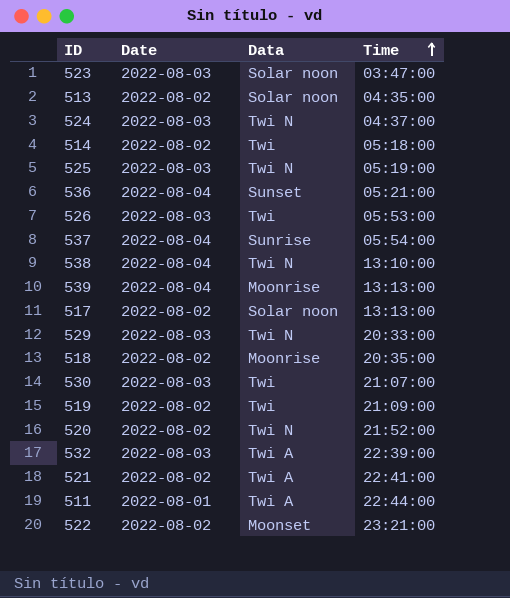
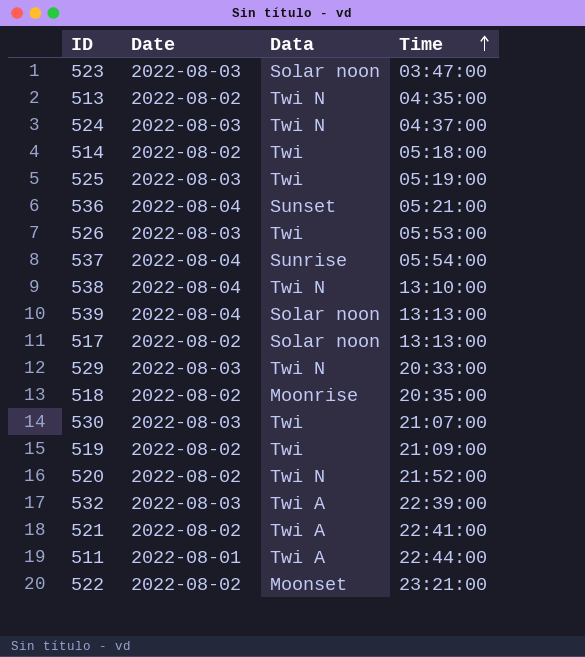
513 | Data: Solar noon -> Twi N
525 | Data: Twi N -> Twi
539 | Data: Moonrise -> Solar noon

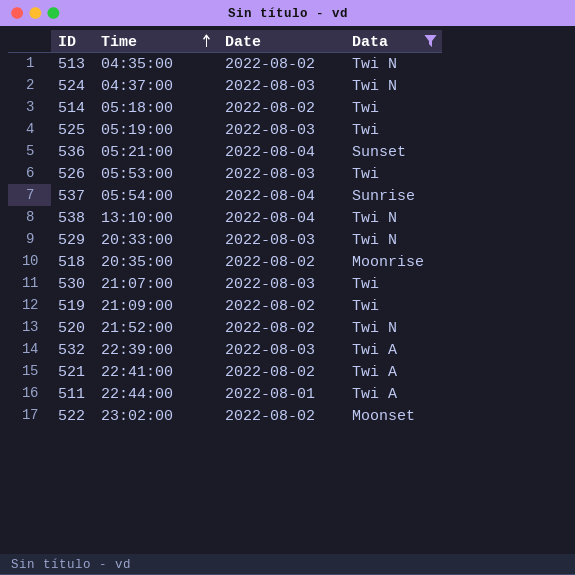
filter: none -> Data != Solar noon
column Time | position: 4 -> 2
522 | Time: 23:21:00 -> 23:02:00

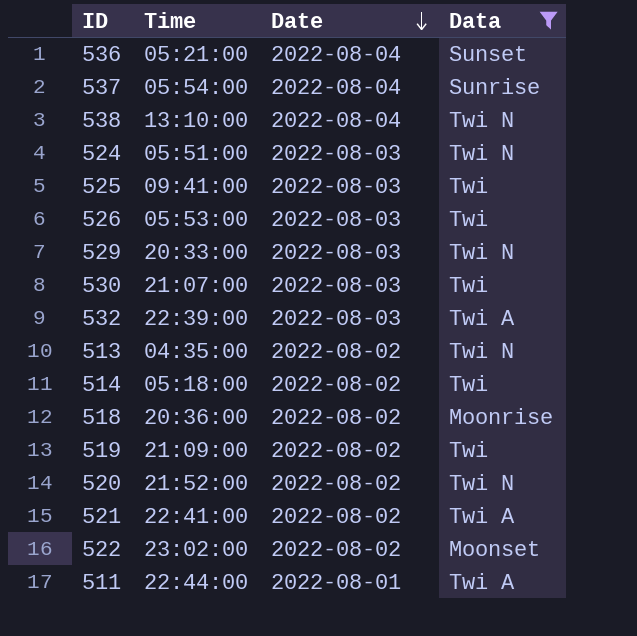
row order: Time ascending -> Date descending
524 | Time: 04:37:00 -> 05:51:00
525 | Time: 05:19:00 -> 09:41:00
518 | Time: 20:35:00 -> 20:36:00

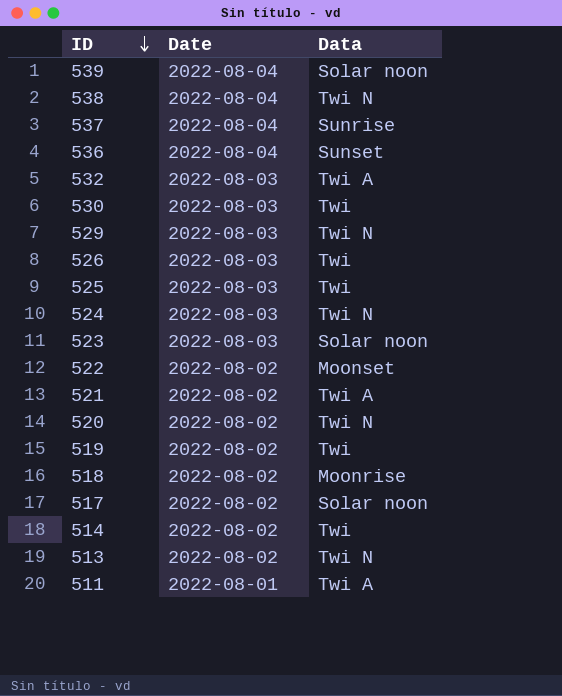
filter: Data != Solar noon -> none
row order: Date descending -> ID descending
column Time | position: 2 -> none

